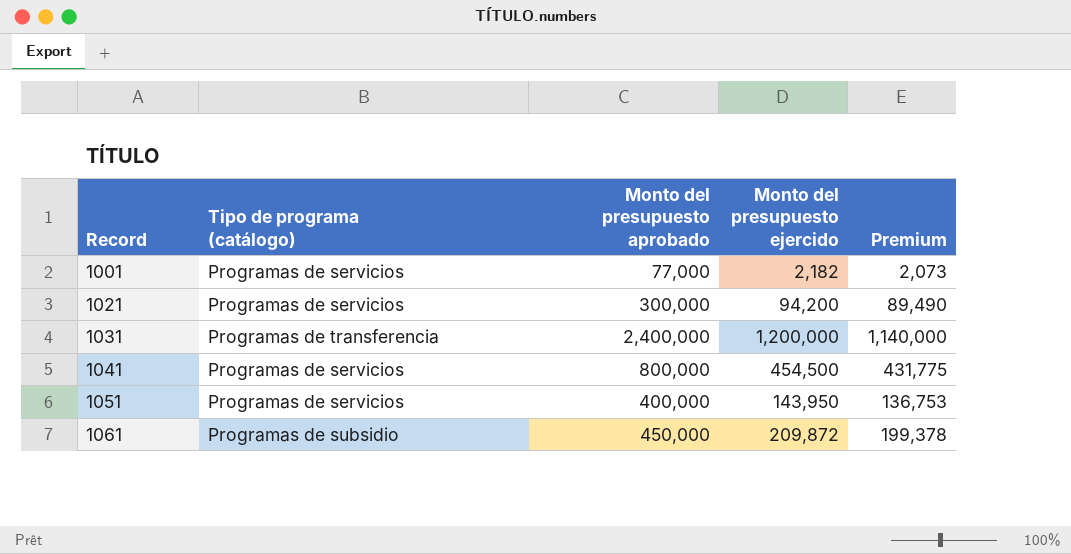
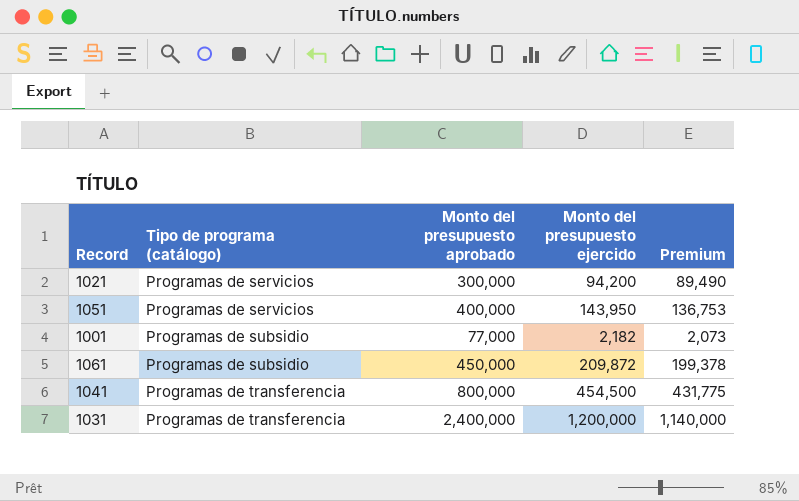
row order: Record ascending -> Tipo de programa (catálogo) ascending
1001 | Tipo de programa (catálogo): Programas de servicios -> Programas de subsidio
1041 | Tipo de programa (catálogo): Programas de servicios -> Programas de transferencia

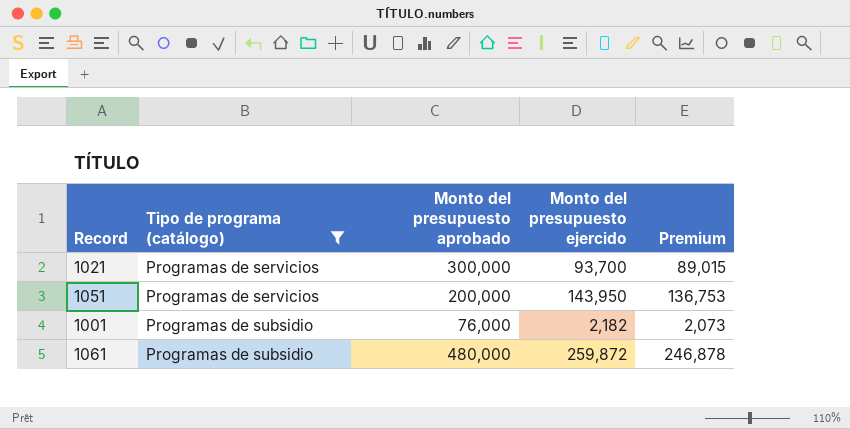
filter: none -> Tipo de programa (catálogo) != Programas de transferencia
1021 | Monto del presupuesto ejercido: 94,200 -> 93,700
1021 | Premium: 89,490 -> 89,015
1051 | Monto del presupuesto aprobado: 400,000 -> 200,000
1001 | Monto del presupuesto aprobado: 77,000 -> 76,000
1061 | Monto del presupuesto aprobado: 450,000 -> 480,000
1061 | Monto del presupuesto ejercido: 209,872 -> 259,872
1061 | Premium: 199,378 -> 246,878

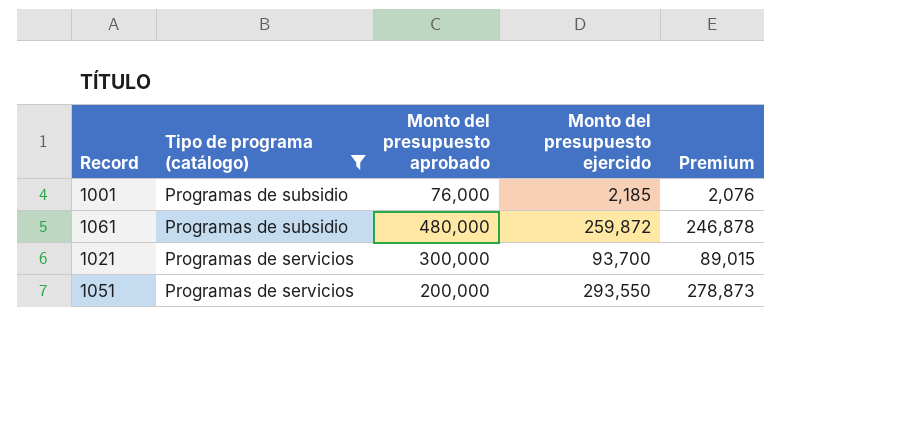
row order: Tipo de programa (catálogo) ascending -> Tipo de programa (catálogo) descending
1001 | Monto del presupuesto ejercido: 2,182 -> 2,185
1001 | Premium: 2,073 -> 2,076
1051 | Monto del presupuesto ejercido: 143,950 -> 293,550
1051 | Premium: 136,753 -> 278,873

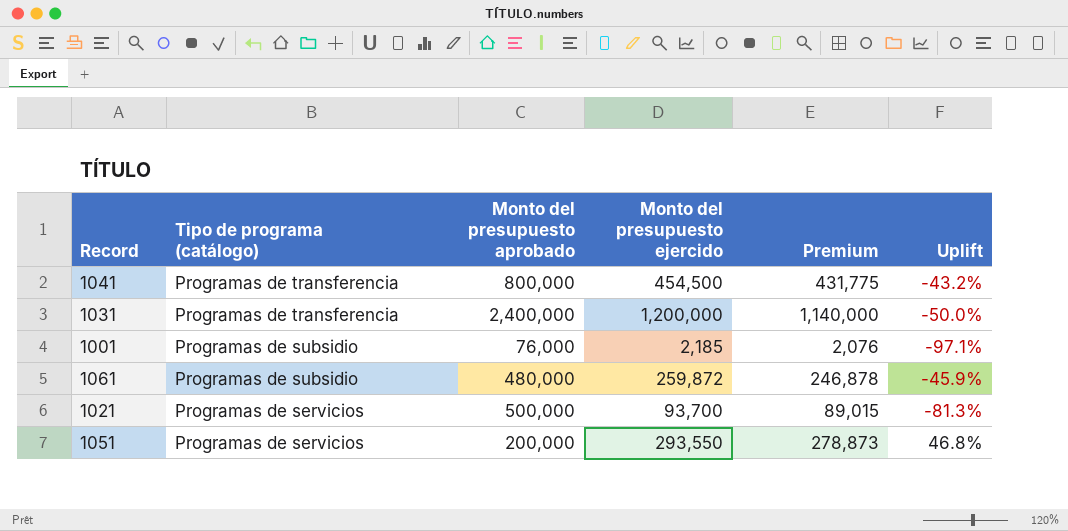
filter: Tipo de programa (catálogo) != Programas de transferencia -> none
column Uplift | formula: none -> ([Monto del presupuesto ejercido] - [Monto del presupuesto aprobado]) / [Monto del presupuesto aprobado]
1021 | Monto del presupuesto aprobado: 300,000 -> 500,000

